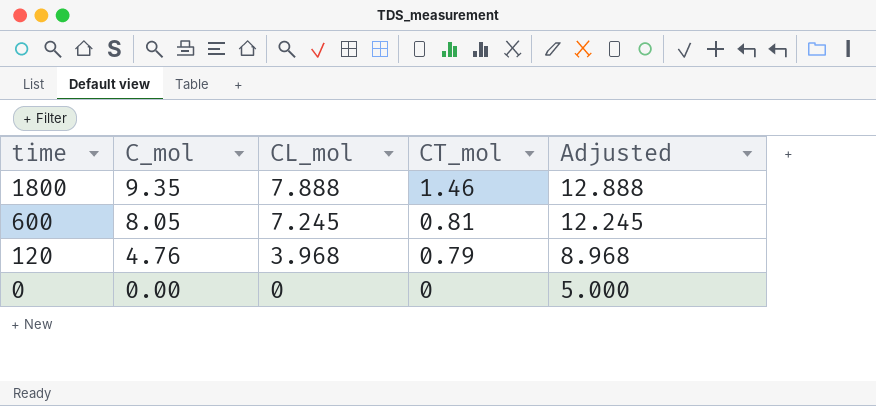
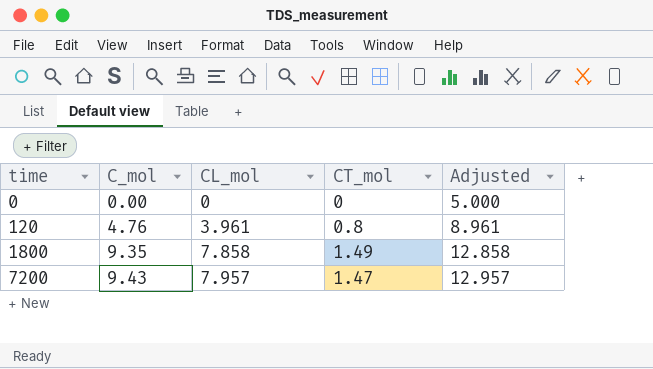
row order: time descending -> time ascending
row 600: 8.05 | 7.245 | 0.81 | 12.245 -> none
120 | CL_mol: 3.968 -> 3.961
120 | CT_mol: 0.79 -> 0.8
120 | Adjusted: 8.968 -> 8.961
1800 | CL_mol: 7.888 -> 7.858
1800 | CT_mol: 1.46 -> 1.49
1800 | Adjusted: 12.888 -> 12.858
row 7200: none -> 9.43 | 7.957 | 1.47 | 12.957

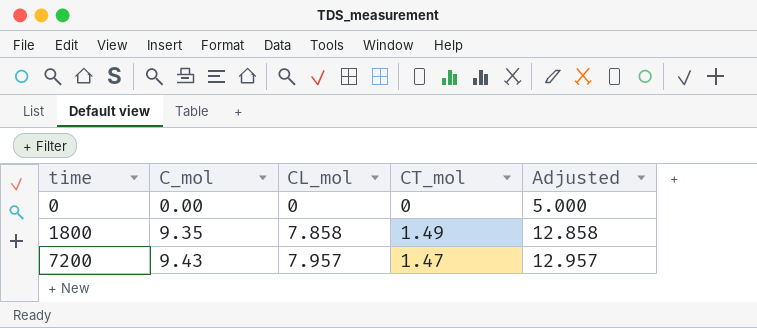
row 120: 4.76 | 3.961 | 0.8 | 8.961 -> none

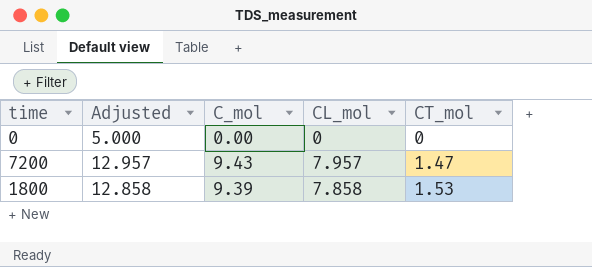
row order: time ascending -> CT_mol ascending
column Adjusted | position: 5 -> 2
1800 | C_mol: 9.35 -> 9.39
1800 | CT_mol: 1.49 -> 1.53

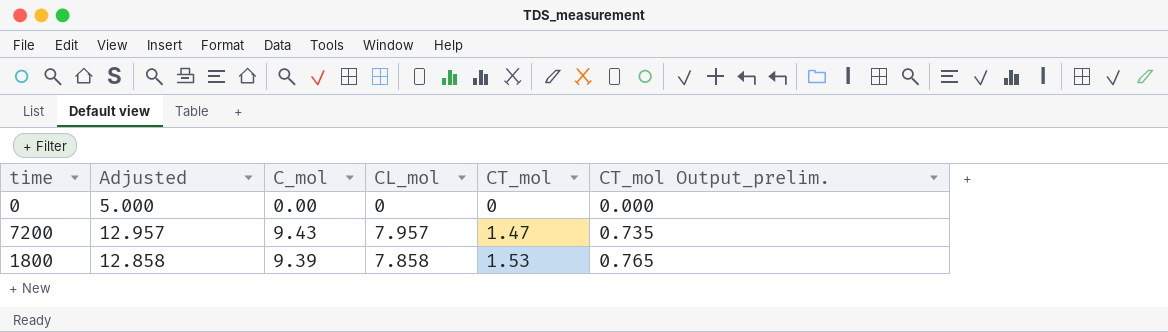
column CT_mol Output_prelim. | formula: none -> [CT_mol] * 0.5

